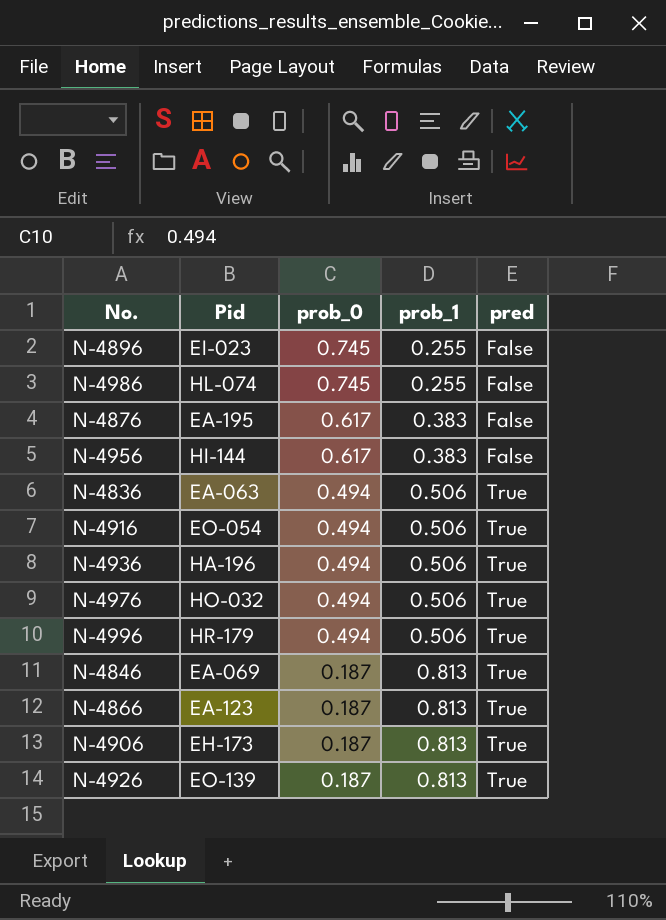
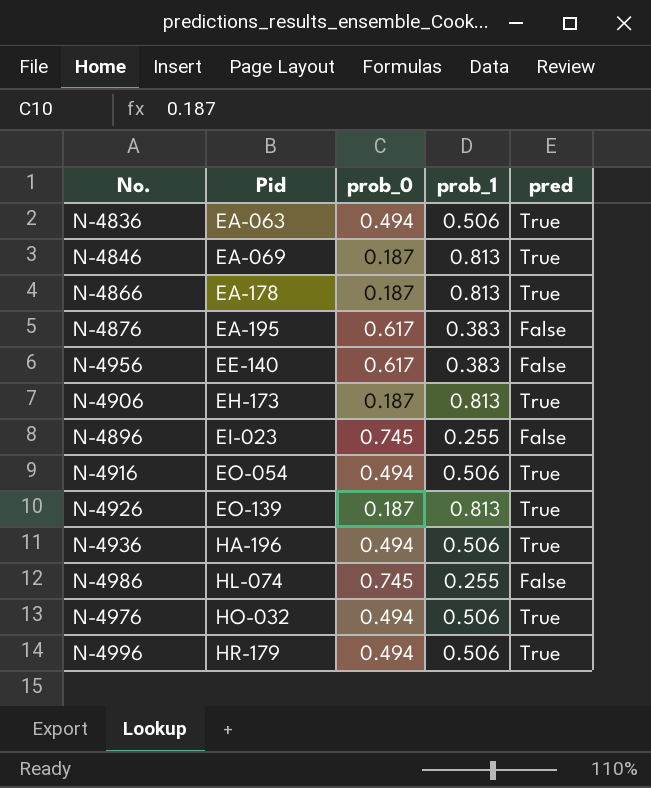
row order: prob_0 descending -> Pid ascending
N-4866 | Pid: EA-123 -> EA-178
N-4956 | Pid: HI-144 -> EE-140

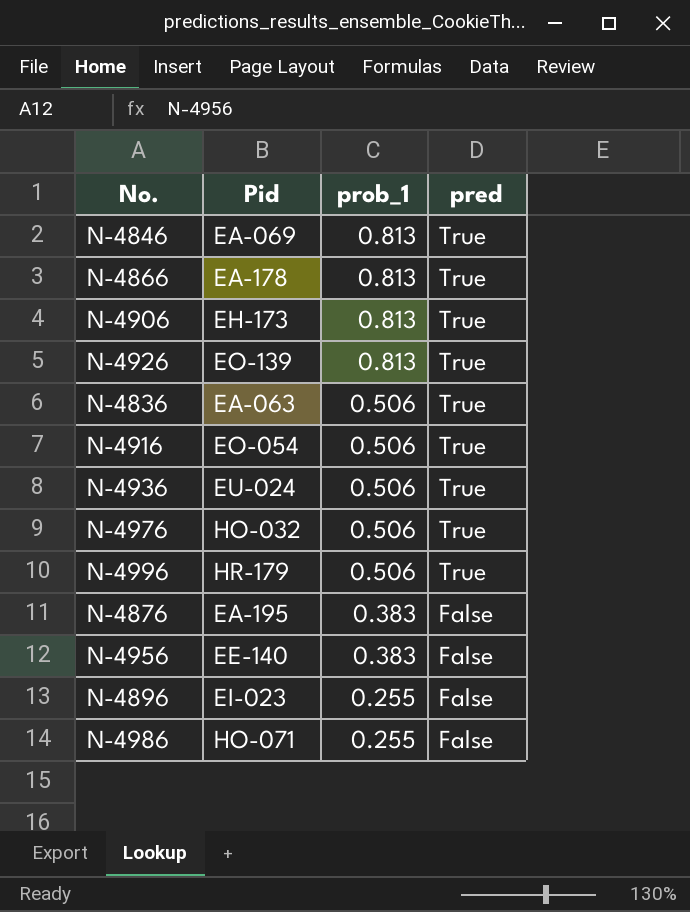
row order: Pid ascending -> prob_1 descending
column prob_0 | position: 3 -> none
N-4936 | Pid: HA-196 -> EU-024
N-4986 | Pid: HL-074 -> HO-071

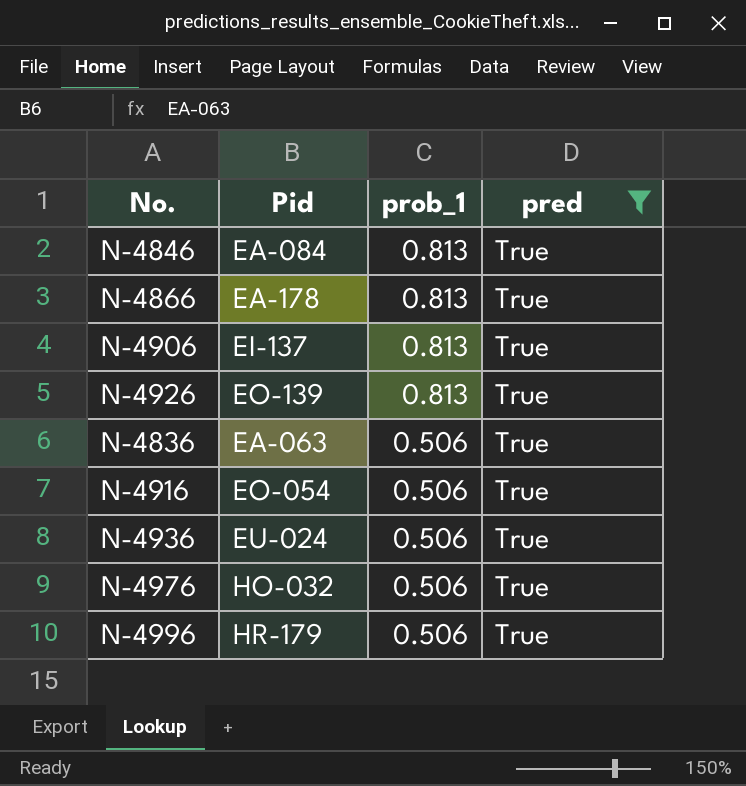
filter: none -> pred = True
N-4846 | Pid: EA-069 -> EA-084
N-4906 | Pid: EH-173 -> EI-137

